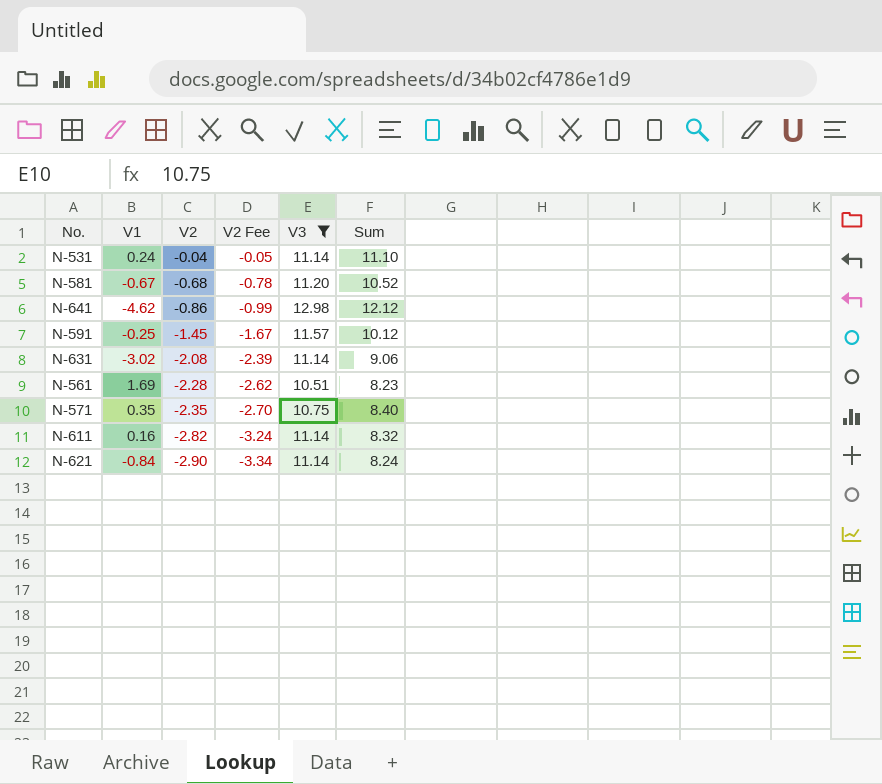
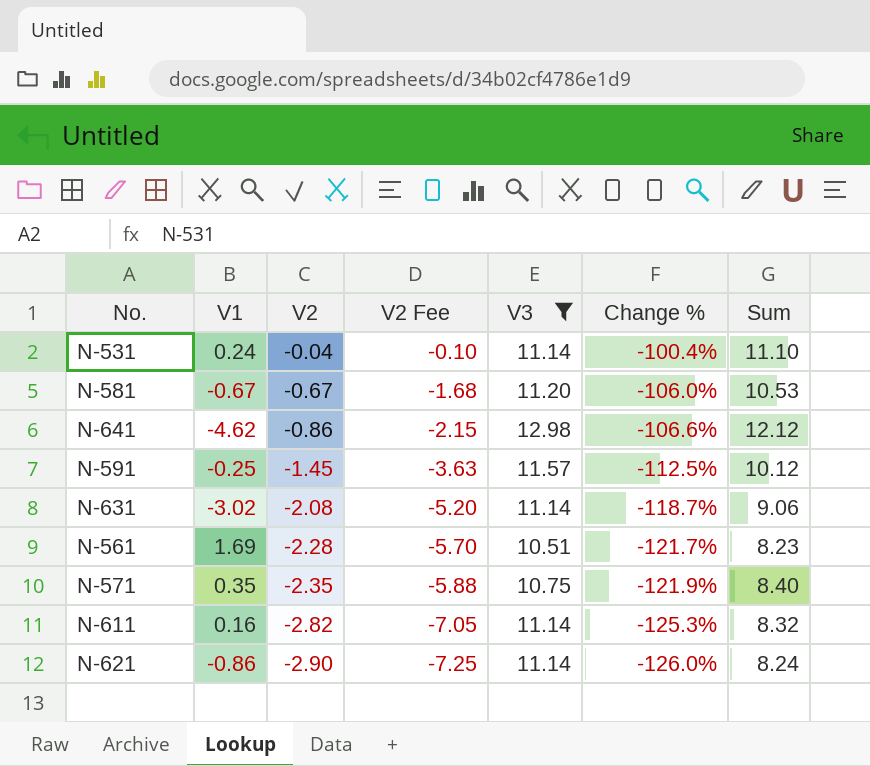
column V2 Fee | formula: [V2] * 1.15 -> [V2] * 2.5
column Change % | formula: none -> ([V2] - [V3]) / [V3]
N-581 | V2: -0.68 -> -0.67
N-581 | Sum: 10.52 -> 10.53
N-621 | V1: -0.84 -> -0.86

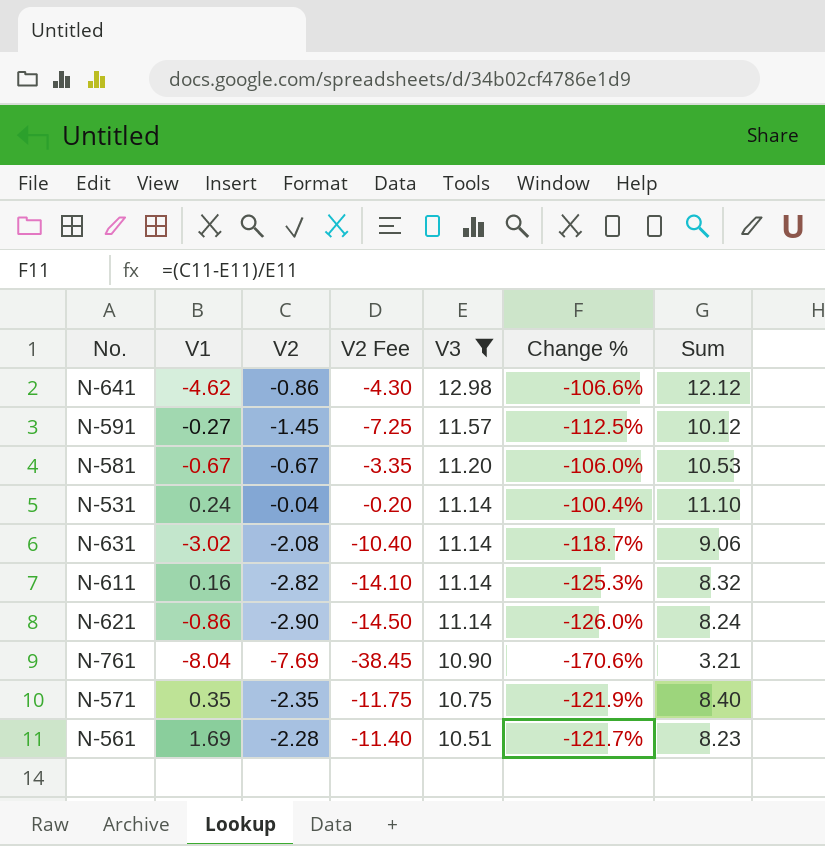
row order: V2 descending -> V3 descending
column V2 Fee | formula: [V2] * 2.5 -> [V2] * 5
N-591 | V1: -0.25 -> -0.27
row N-761: none -> -8.04 | -7.69 | -38.45 | 10.90 | -170.6% | 3.21

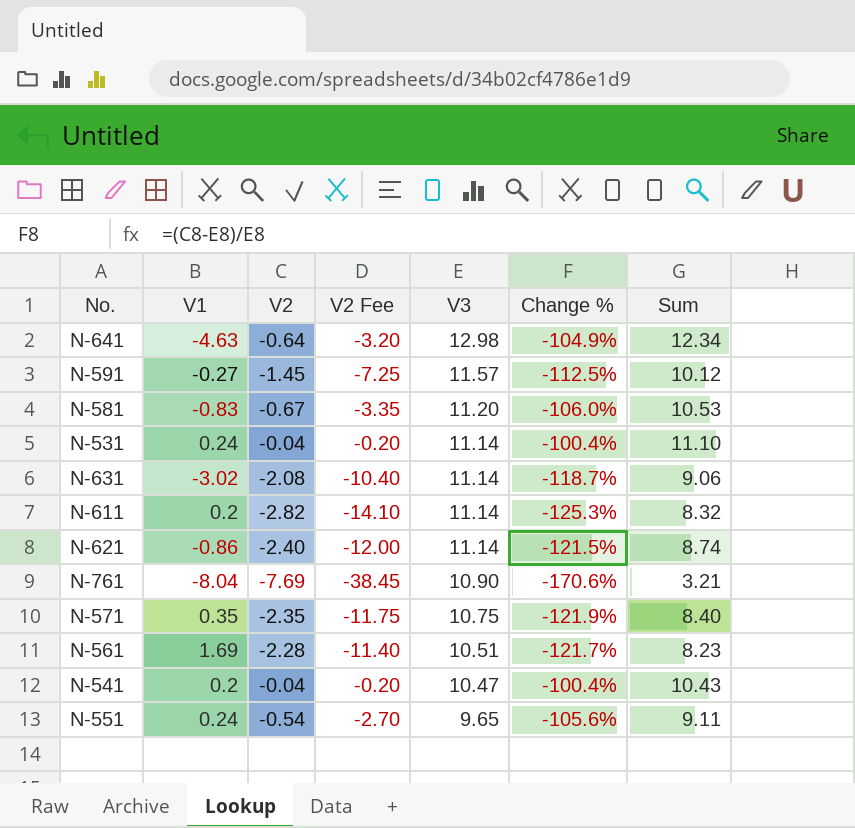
filter: V3 >= 10.51 -> none
N-641 | V1: -4.62 -> -4.63
N-641 | V2: -0.86 -> -0.64
N-641 | V2 Fee: -4.30 -> -3.20
N-641 | Change %: -106.6% -> -104.9%
N-641 | Sum: 12.12 -> 12.34
N-581 | V1: -0.67 -> -0.83
N-611 | V1: 0.16 -> 0.2
N-621 | V2: -2.90 -> -2.40
N-621 | V2 Fee: -14.50 -> -12.00
N-621 | Change %: -126.0% -> -121.5%
N-621 | Sum: 8.24 -> 8.74

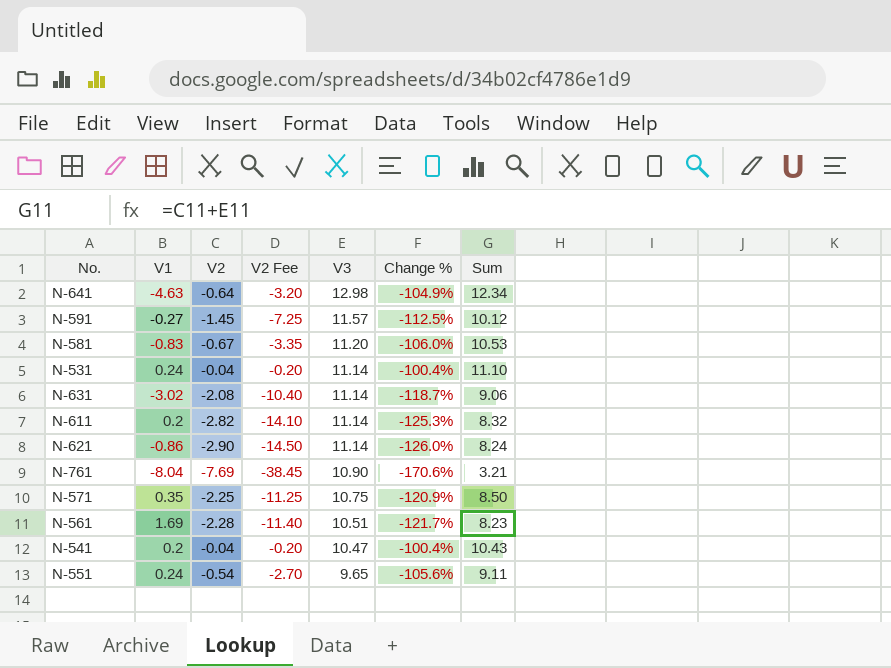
N-621 | V2: -2.40 -> -2.90
N-621 | V2 Fee: -12.00 -> -14.50
N-621 | Change %: -121.5% -> -126.0%
N-621 | Sum: 8.74 -> 8.24
N-571 | V2: -2.35 -> -2.25
N-571 | V2 Fee: -11.75 -> -11.25
N-571 | Change %: -121.9% -> -120.9%
N-571 | Sum: 8.40 -> 8.50

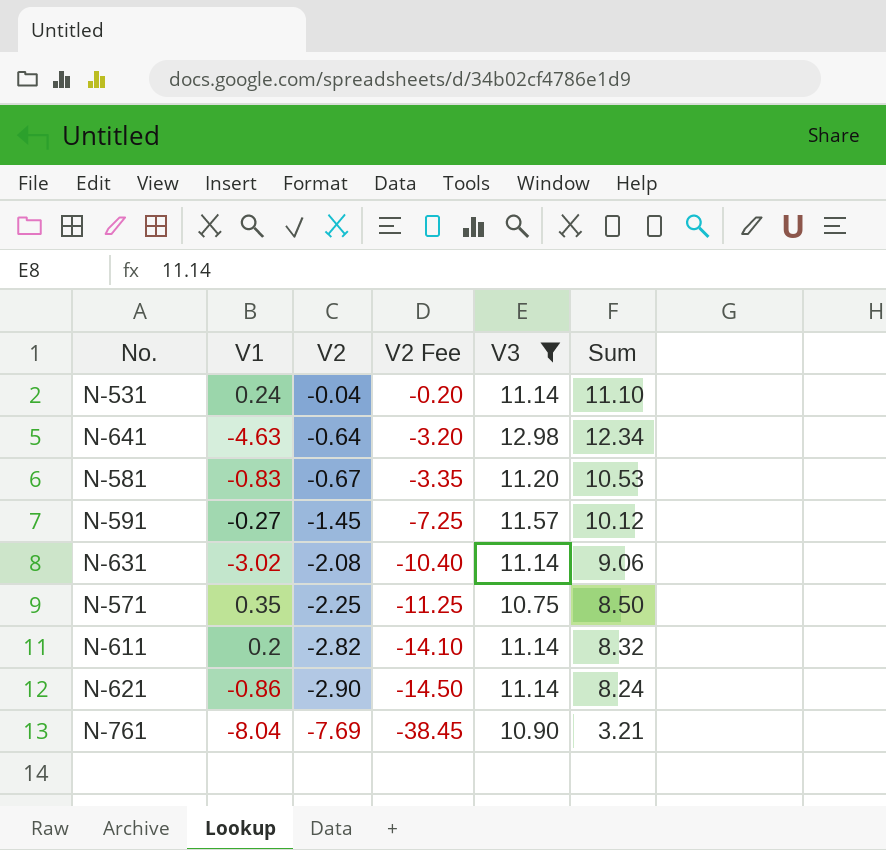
filter: none -> V3 >= 10.75
row order: V3 descending -> V2 descending
column Change % | formula: ([V2] - [V3]) / [V3] -> none

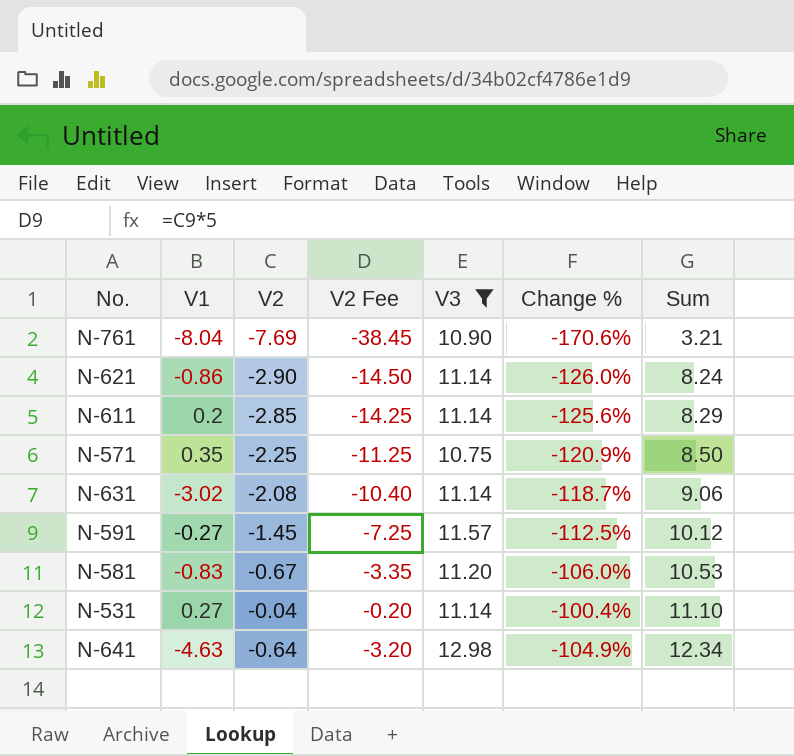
row order: V2 descending -> Sum ascending
column Change % | formula: none -> ([V2] - [V3]) / [V3]
N-611 | V2: -2.82 -> -2.85
N-611 | V2 Fee: -14.10 -> -14.25
N-611 | Sum: 8.32 -> 8.29
N-531 | V1: 0.24 -> 0.27

